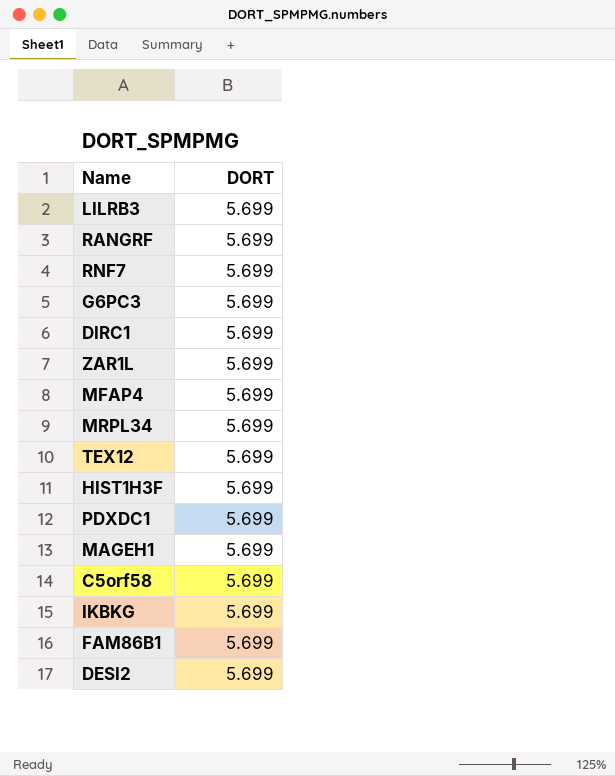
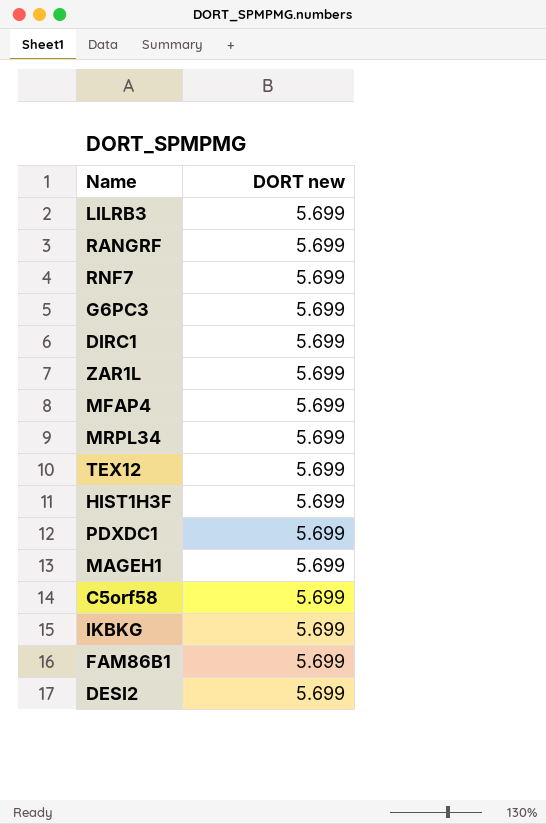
column name: DORT -> DORT new

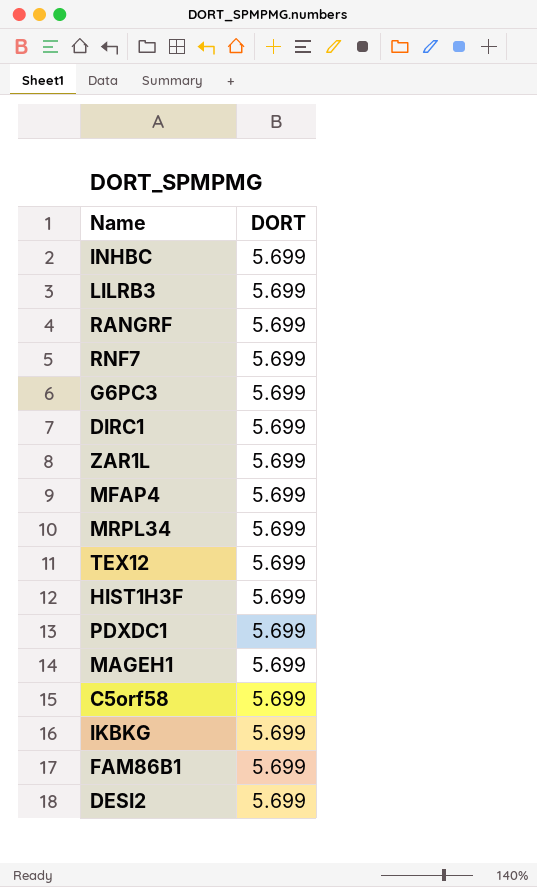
column name: DORT new -> DORT
row INHBC: none -> 5.699

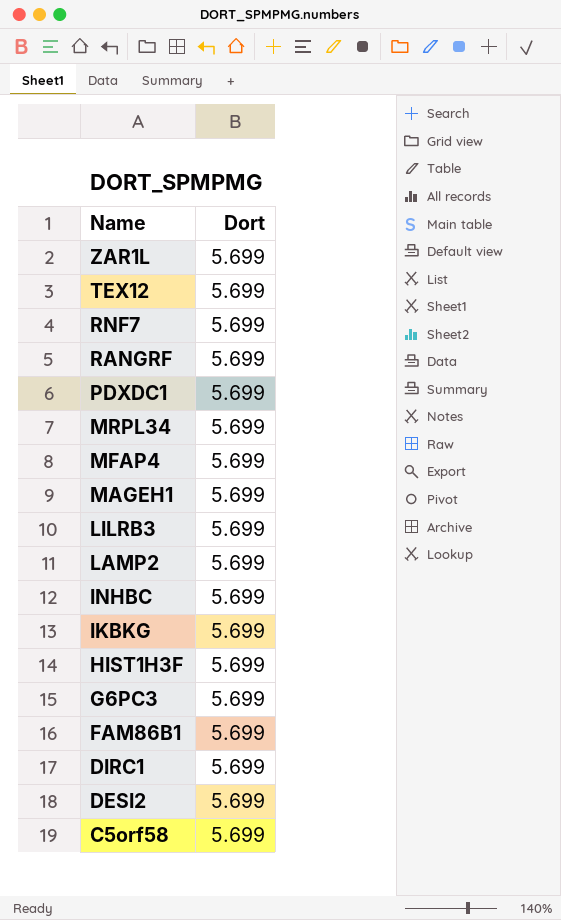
row order: none -> Name descending
column name: DORT -> Dort
row LAMP2: none -> 5.699

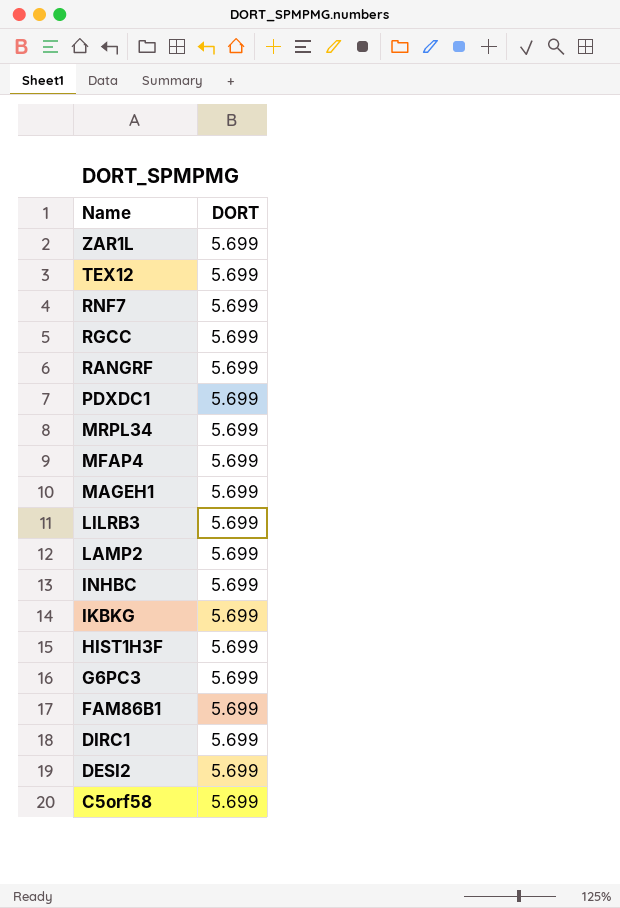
column name: Dort -> DORT
row RGCC: none -> 5.699

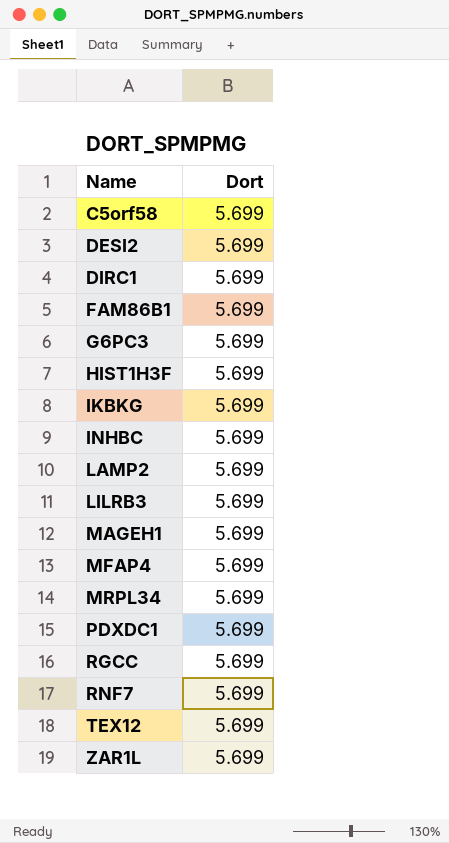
row order: Name descending -> Name ascending
column name: DORT -> Dort
row RANGRF: 5.699 -> none

